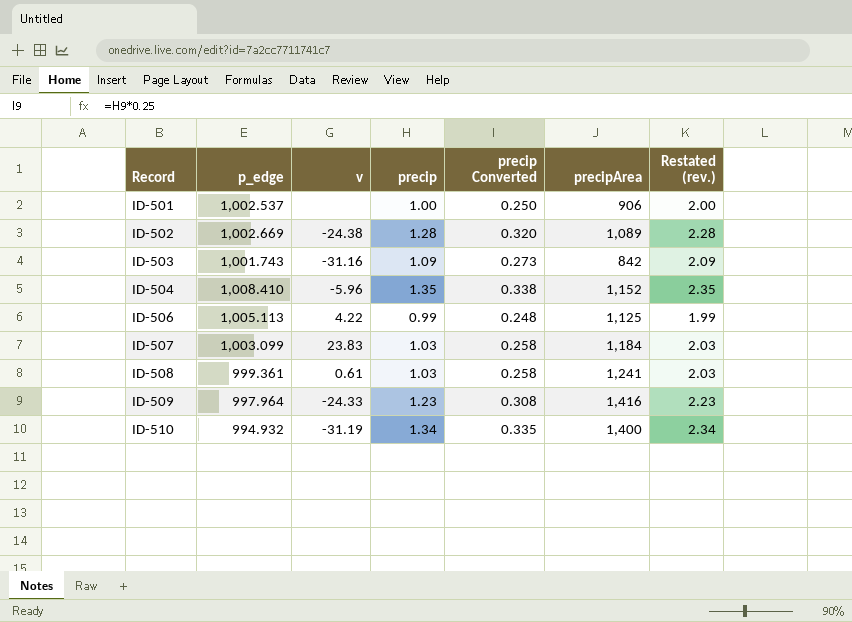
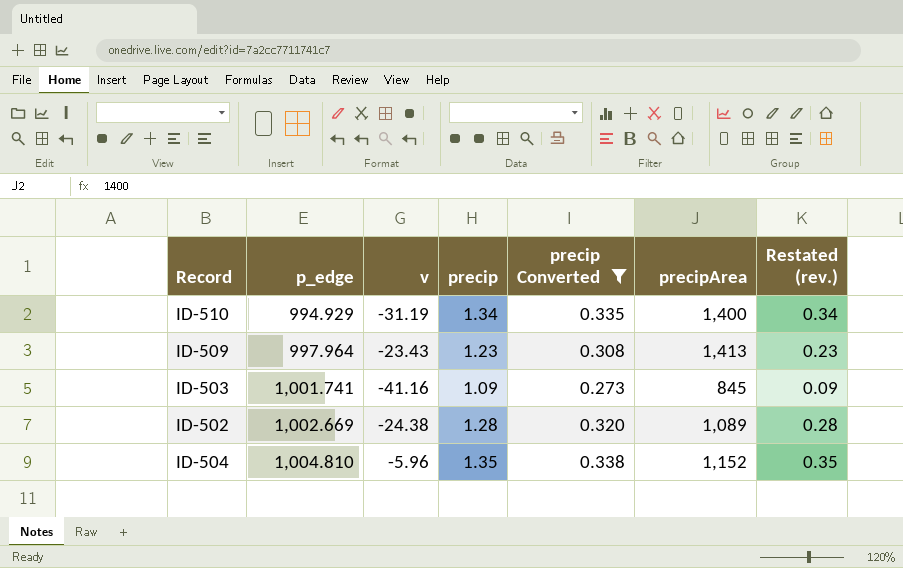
filter: none -> precip Converted >= 0.273
row order: Record ascending -> p_edge ascending
column Restated (rev.) | formula: [precip] + 1 -> [precip] - 1
ID-510 | p_edge: 994.932 -> 994.929
ID-509 | v: -24.33 -> -23.43
ID-509 | precipArea: 1,416 -> 1,413
ID-503 | p_edge: 1,001.743 -> 1,001.741
ID-503 | v: -31.16 -> -41.16
ID-503 | precipArea: 842 -> 845
ID-504 | p_edge: 1,008.410 -> 1,004.810

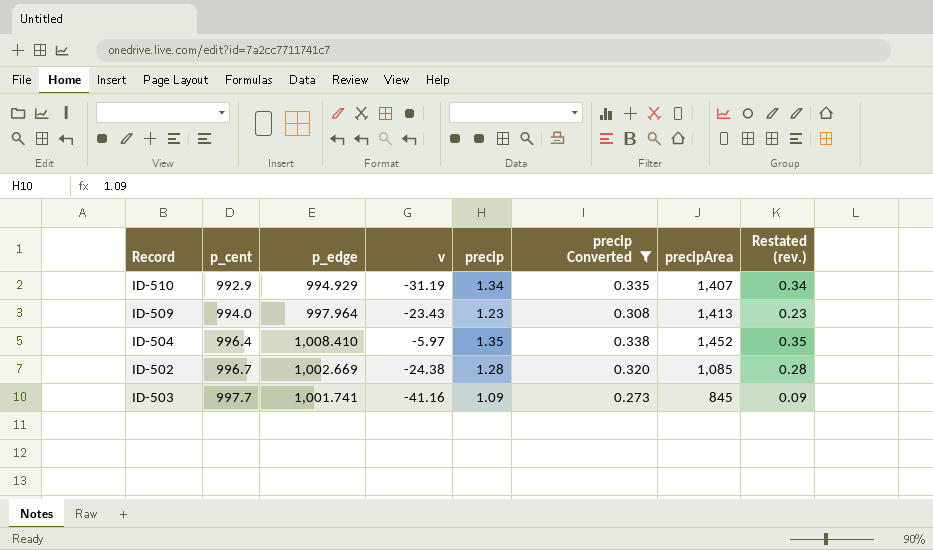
row order: p_edge ascending -> p_cent ascending
column p_cent | position: none -> 2
ID-510 | precipArea: 1,400 -> 1,407
ID-504 | p_edge: 1,004.810 -> 1,008.410
ID-504 | v: -5.96 -> -5.97
ID-504 | precipArea: 1,152 -> 1,452
ID-502 | precipArea: 1,089 -> 1,085

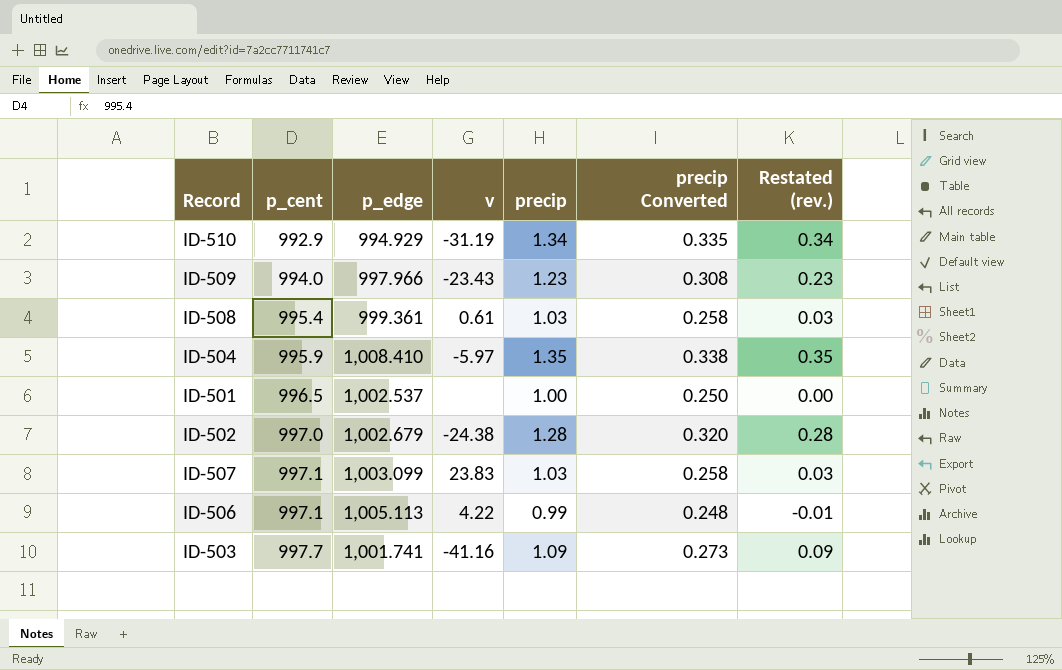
filter: precip Converted >= 0.273 -> none
column precipArea | position: 7 -> none
ID-509 | p_edge: 997.964 -> 997.966
ID-504 | p_cent: 996.4 -> 995.9
ID-502 | p_cent: 996.7 -> 997.0
ID-502 | p_edge: 1,002.669 -> 1,002.679

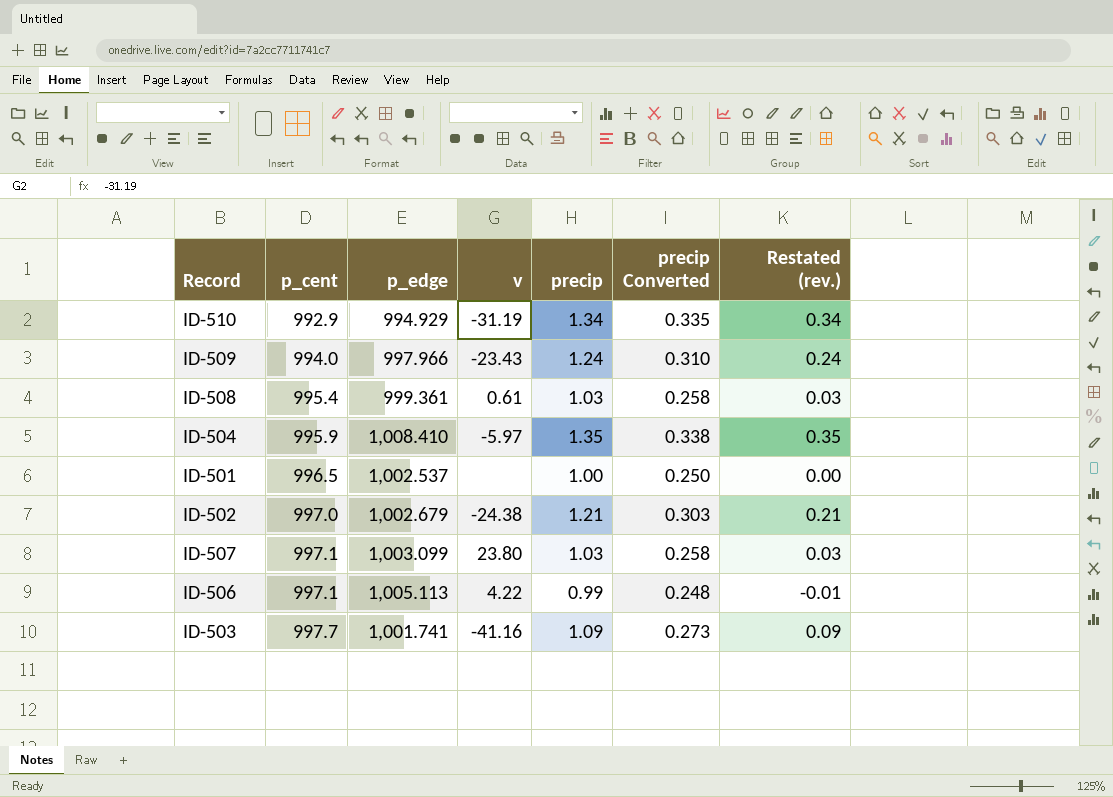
ID-509 | precip: 1.23 -> 1.24
ID-509 | precip Converted: 0.308 -> 0.310
ID-509 | Restated (rev.): 0.23 -> 0.24
ID-502 | precip: 1.28 -> 1.21
ID-502 | precip Converted: 0.320 -> 0.303
ID-502 | Restated (rev.): 0.28 -> 0.21
ID-507 | v: 23.83 -> 23.80

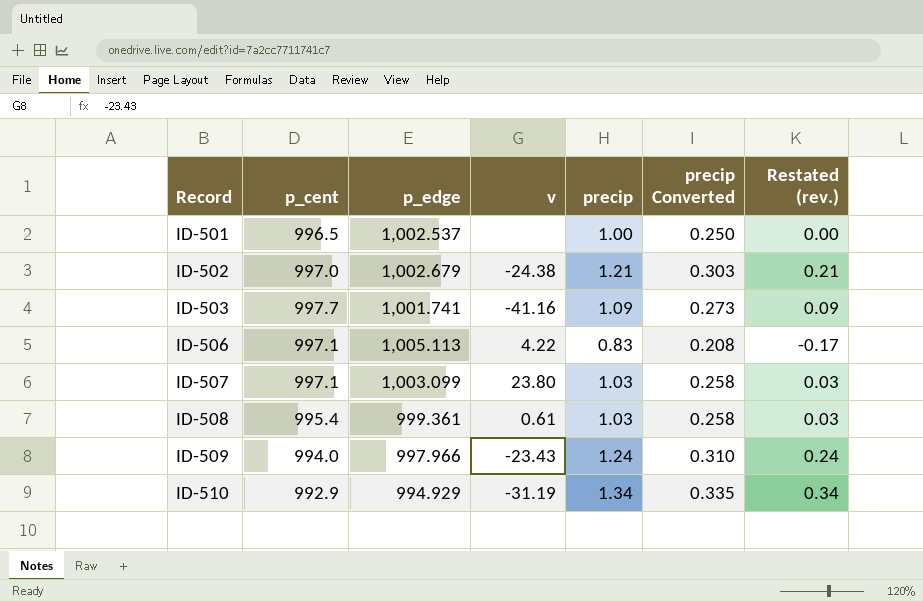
row order: p_cent ascending -> Record ascending
row ID-504: 995.9 | 1,008.410 | -5.97 | 1.35 | 0.338 | 0.35 -> none
ID-506 | precip: 0.99 -> 0.83
ID-506 | precip Converted: 0.248 -> 0.208
ID-506 | Restated (rev.): -0.01 -> -0.17

